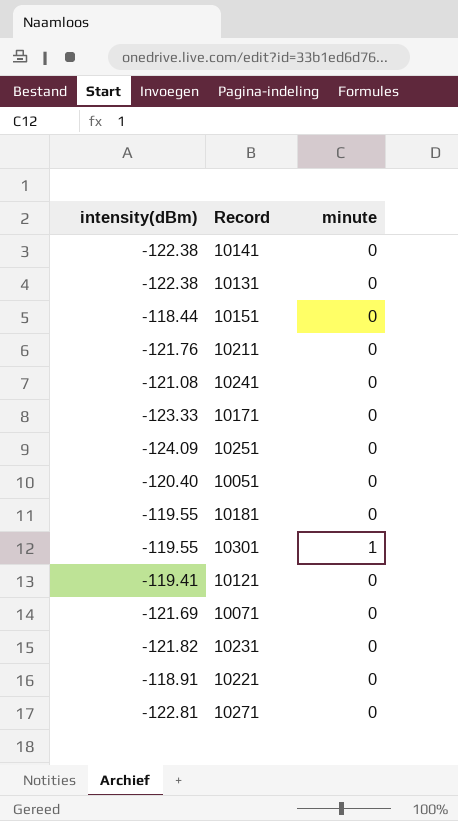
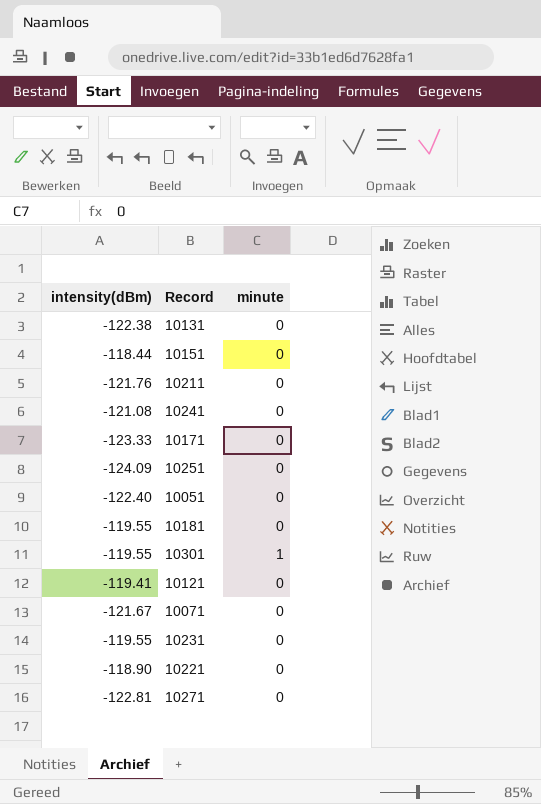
row 10141: -122.38 | 0 -> none
10051 | intensity(dBm): -120.40 -> -122.40
10071 | intensity(dBm): -121.69 -> -121.67
10231 | intensity(dBm): -121.82 -> -119.55
10221 | intensity(dBm): -118.91 -> -118.90

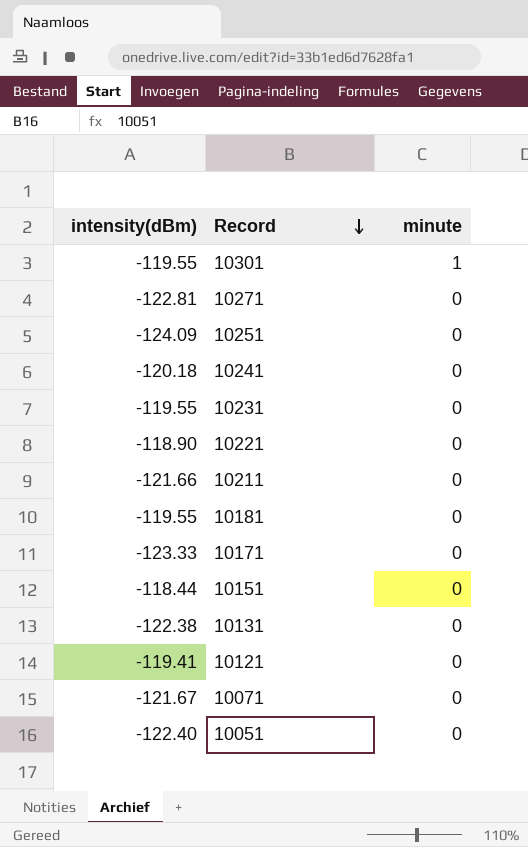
row order: none -> Record descending
10241 | intensity(dBm): -121.08 -> -120.18
10211 | intensity(dBm): -121.76 -> -121.66

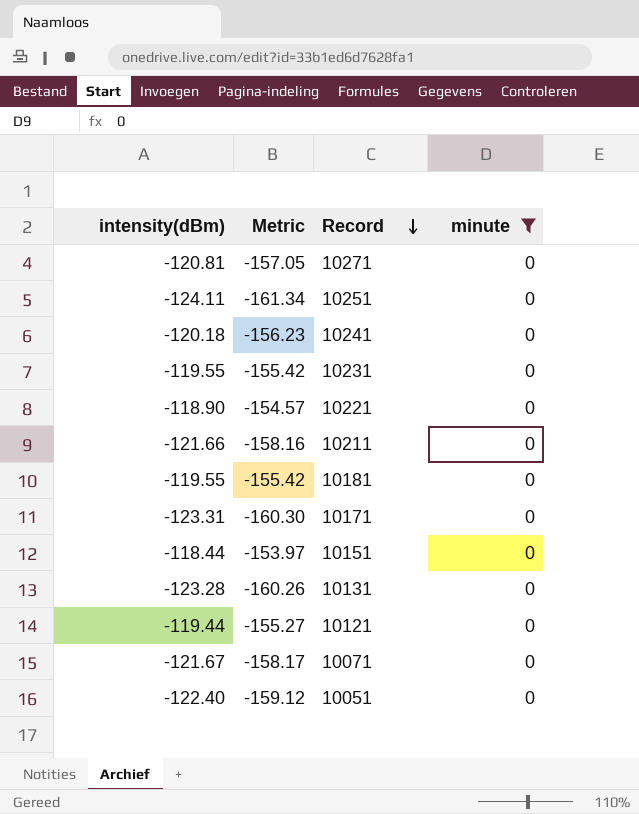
filter: none -> minute = 0
column Metric | formula: none -> [intensity(dBm)] * 1.3
10271 | intensity(dBm): -122.81 -> -120.81
10251 | intensity(dBm): -124.09 -> -124.11
10171 | intensity(dBm): -123.33 -> -123.31
10131 | intensity(dBm): -122.38 -> -123.28
10121 | intensity(dBm): -119.41 -> -119.44

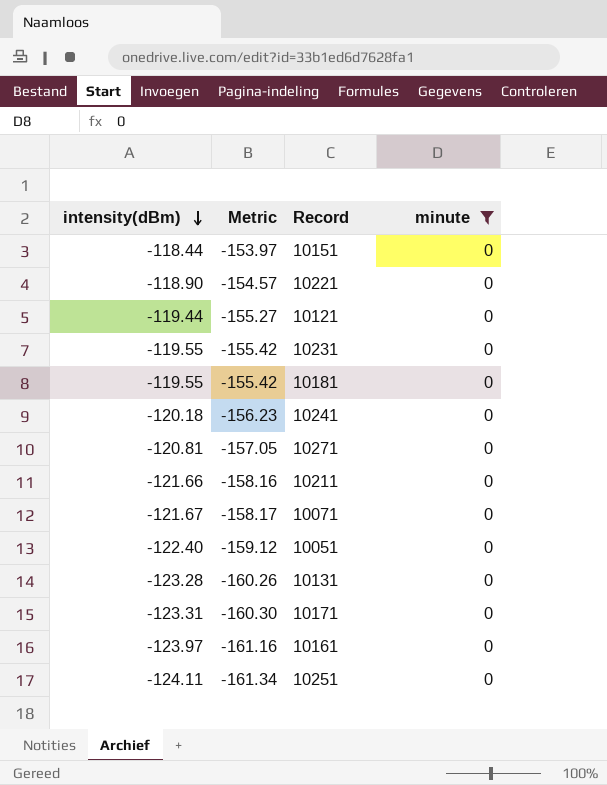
row order: Record descending -> intensity(dBm) descending
row 10161: none -> -123.97 | -161.16 | 0

